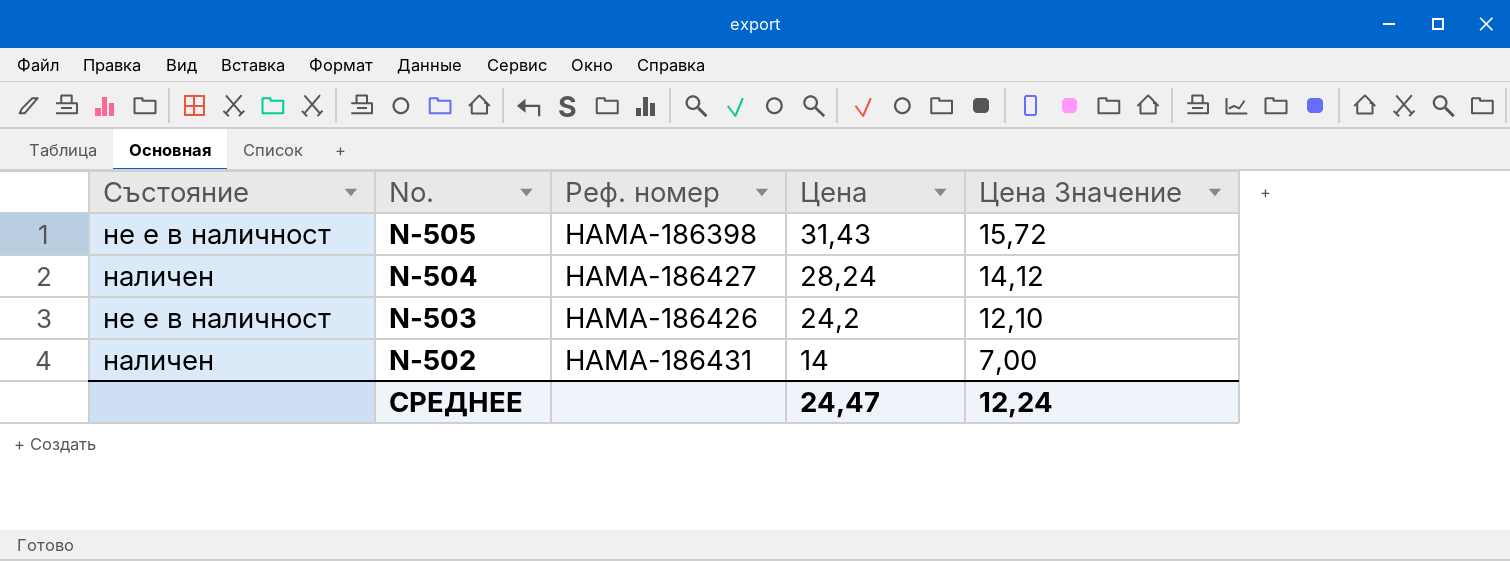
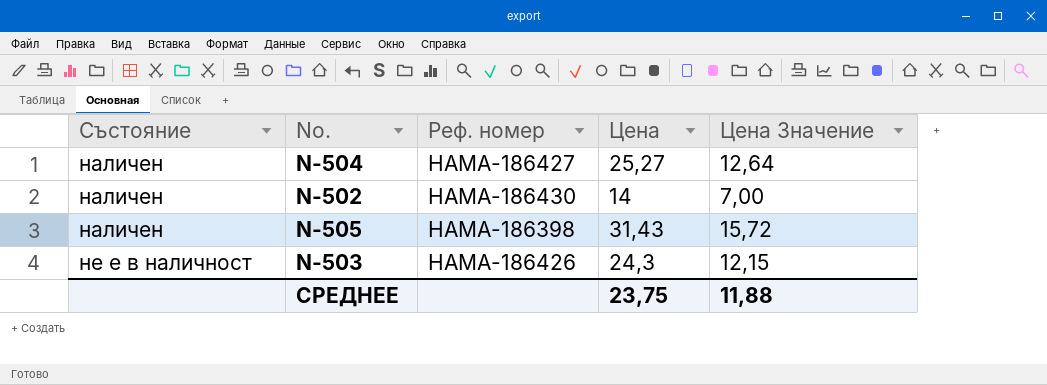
row order: No. descending -> Състояние ascending
N-504 | Цена: 28,24 -> 25,27
N-504 | Цена Значение: 14,12 -> 12,64
N-502 | Реф. номер: HAMA-186431 -> HAMA-186430
N-505 | Състояние: не е в наличност -> наличен
N-503 | Цена: 24,2 -> 24,3
N-503 | Цена Значение: 12,10 -> 12,15
СРЕДНЕЕ | Цена: 24,47 -> 23,75
СРЕДНЕЕ | Цена Значение: 12,24 -> 11,88

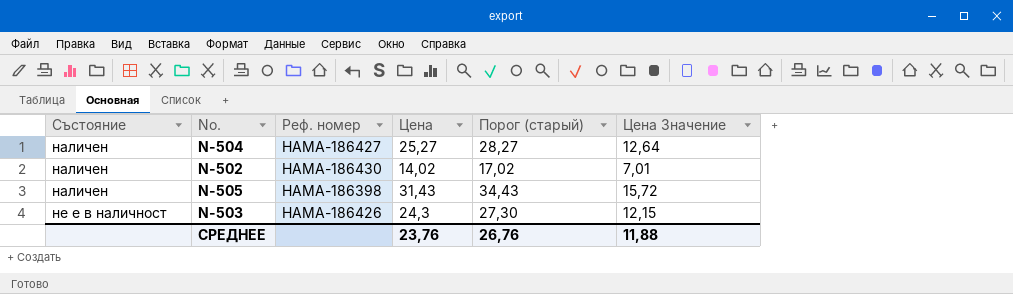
column Порог (старый) | formula: none -> [Цена] + 3
N-502 | Цена: 14 -> 14,02
N-502 | Цена Значение: 7,00 -> 7,01
СРЕДНЕЕ | Цена: 23,75 -> 23,76

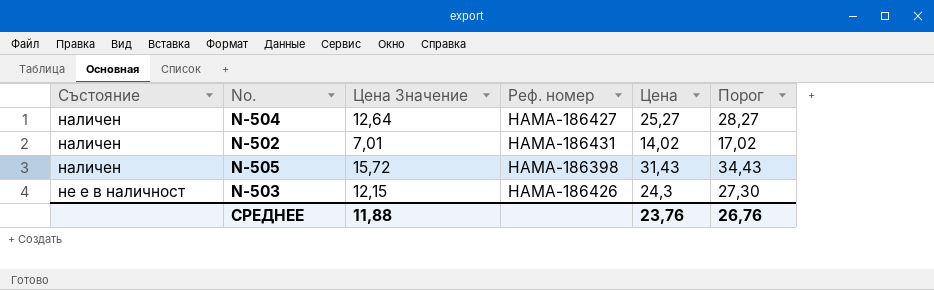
column Цена Значение | position: 6 -> 3
column name: Порог (старый) -> Порог
N-502 | Реф. номер: HAMA-186430 -> HAMA-186431

